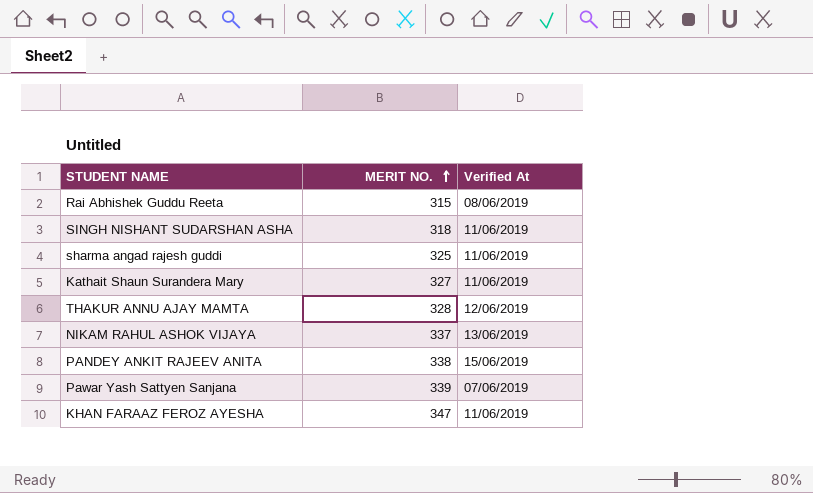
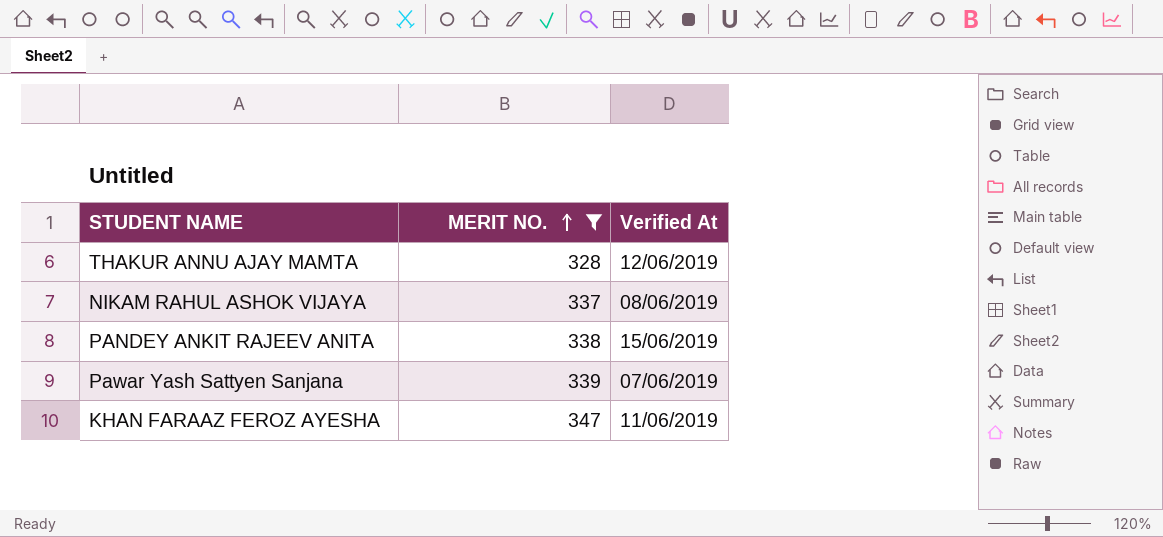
filter: none -> MERIT NO. >= 328
NIKAM RAHUL ASHOK VIJAYA | Verified At: 13/06/2019 -> 08/06/2019

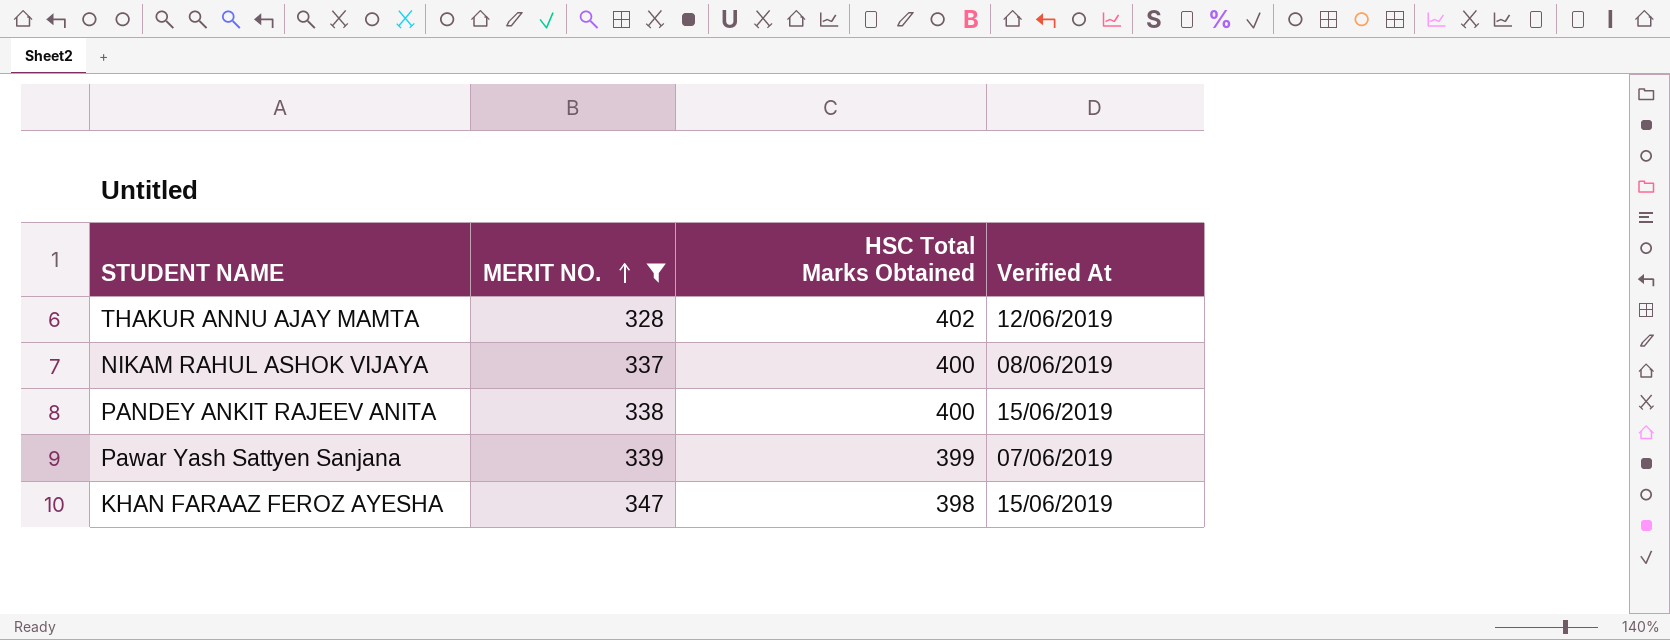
column HSC Total Marks Obtained | position: none -> 3
KHAN FARAAZ FEROZ AYESHA | Verified At: 11/06/2019 -> 15/06/2019

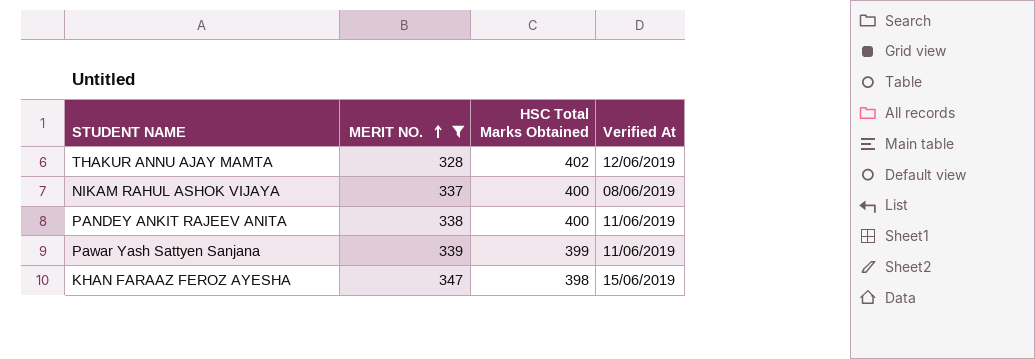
PANDEY ANKIT RAJEEV ANITA | Verified At: 15/06/2019 -> 11/06/2019
Pawar Yash Sattyen Sanjana | Verified At: 07/06/2019 -> 11/06/2019

